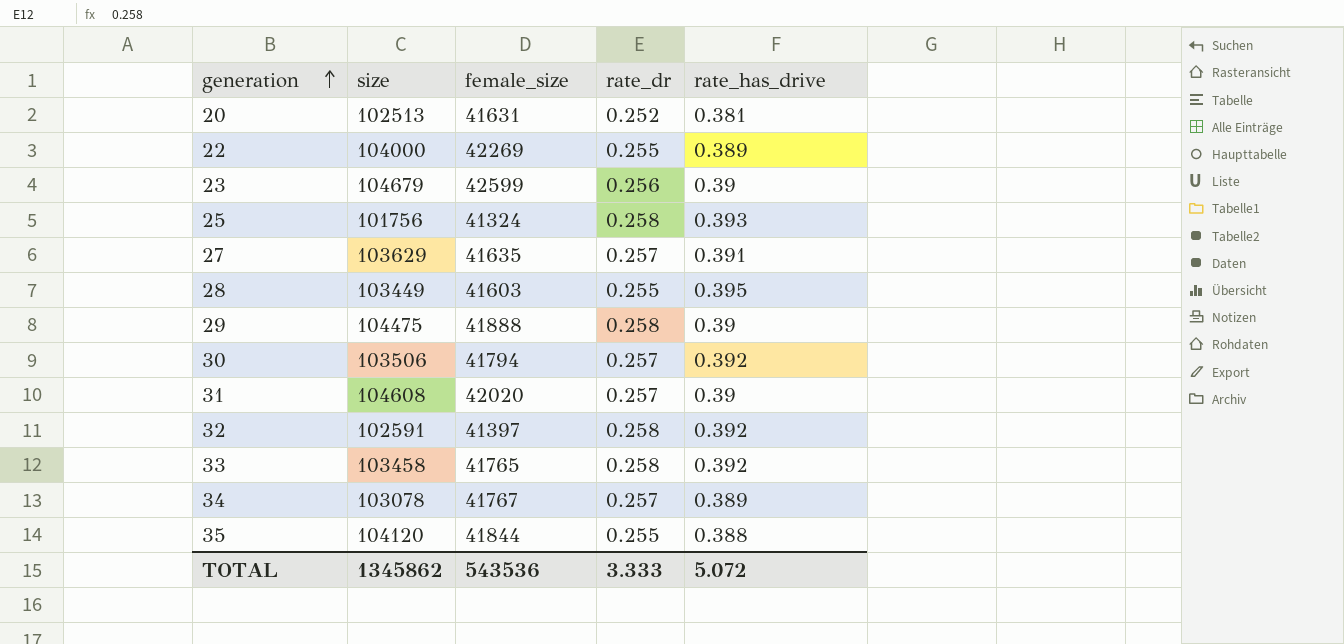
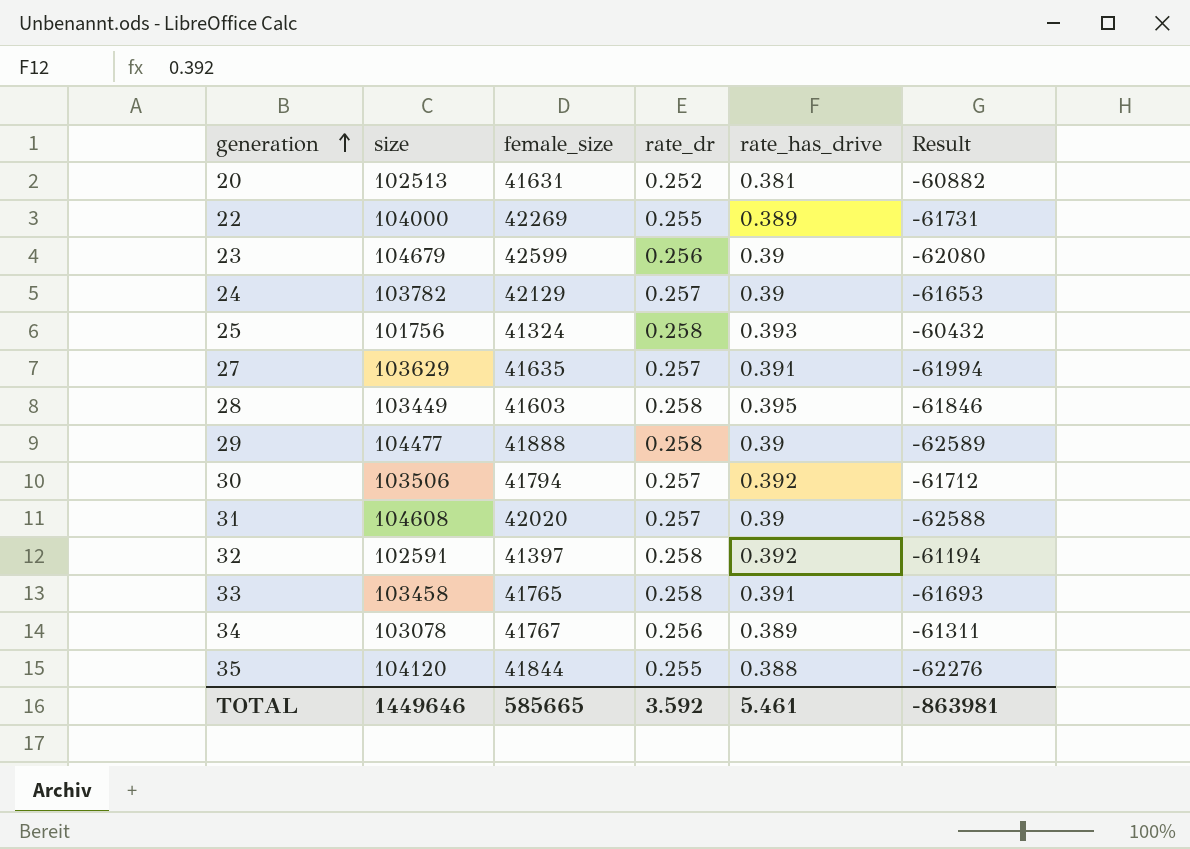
column Result | formula: none -> [female_size] - [size]
row 24: none -> 103782 | 42129 | 0.257 | 0.39 | -61653
28 | rate_dr: 0.255 -> 0.258
29 | size: 104475 -> 104477
33 | rate_has_drive: 0.392 -> 0.391
34 | rate_dr: 0.257 -> 0.256
TOTAL | size: 1345862 -> 1449646
TOTAL | female_size: 543536 -> 585665
TOTAL | rate_dr: 3.333 -> 3.592
TOTAL | rate_has_drive: 5.072 -> 5.461

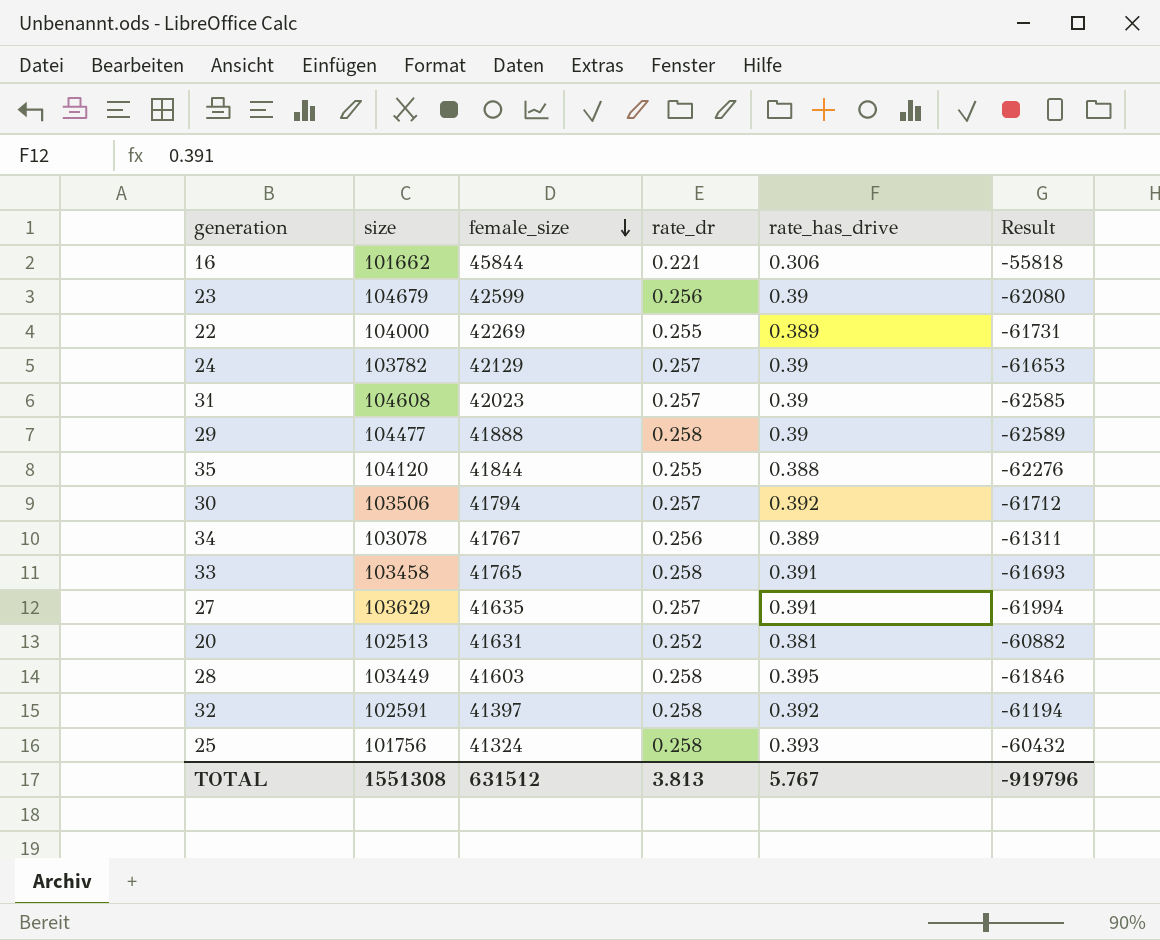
row order: generation ascending -> female_size descending
row 16: none -> 101662 | 45844 | 0.221 | 0.306 | -55818
31 | female_size: 42020 -> 42023
31 | Result: -62588 -> -62585
TOTAL | size: 1449646 -> 1551308
TOTAL | female_size: 585665 -> 631512
TOTAL | rate_dr: 3.592 -> 3.813
TOTAL | rate_has_drive: 5.461 -> 5.767
TOTAL | Result: -863981 -> -919796

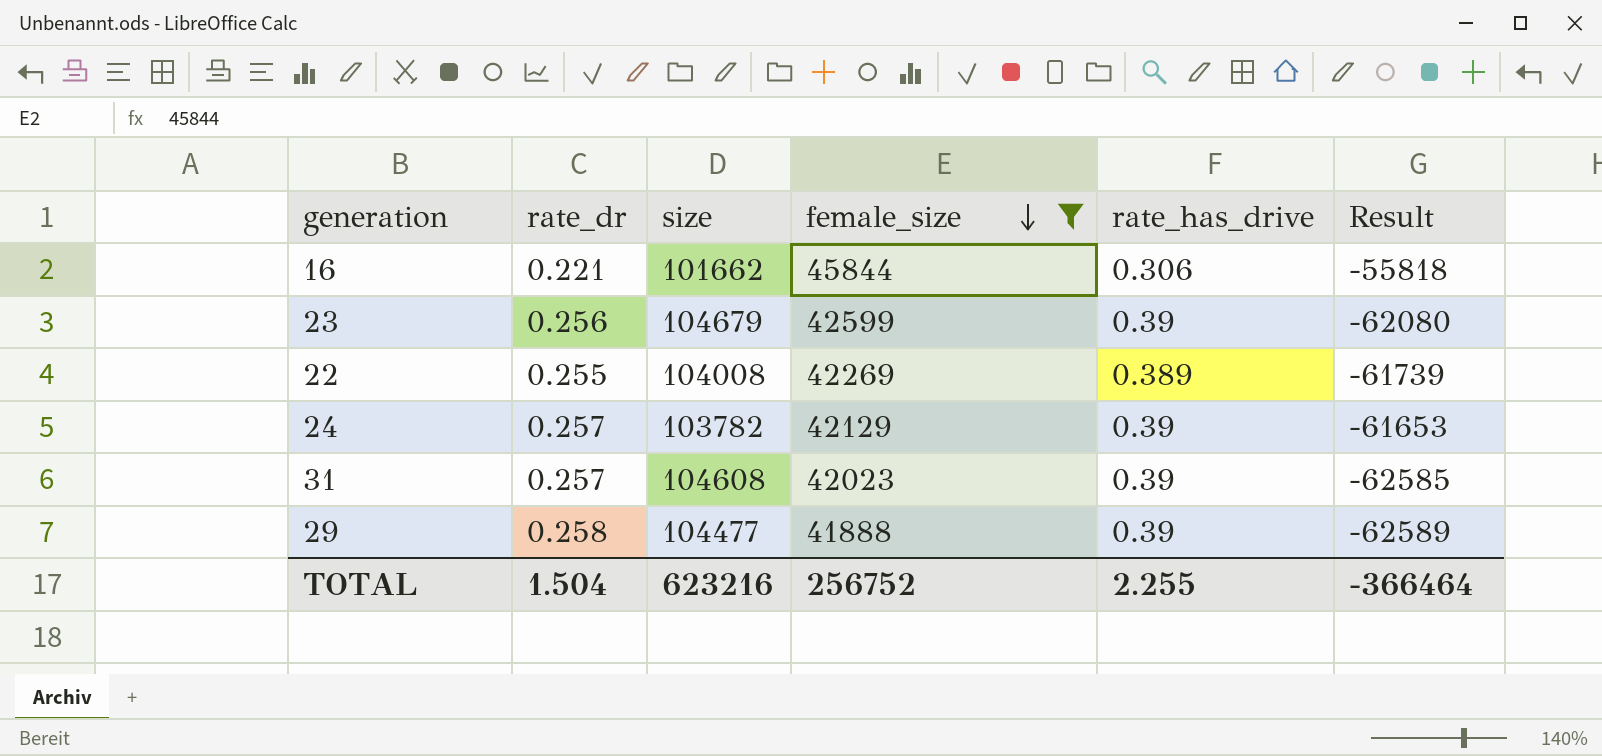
filter: none -> female_size >= 41888
column rate_dr | position: 4 -> 2
22 | size: 104000 -> 104008
22 | Result: -61731 -> -61739
TOTAL | rate_dr: 3.813 -> 1.504
TOTAL | size: 1551308 -> 623216
TOTAL | female_size: 631512 -> 256752
TOTAL | rate_has_drive: 5.767 -> 2.255
TOTAL | Result: -919796 -> -366464

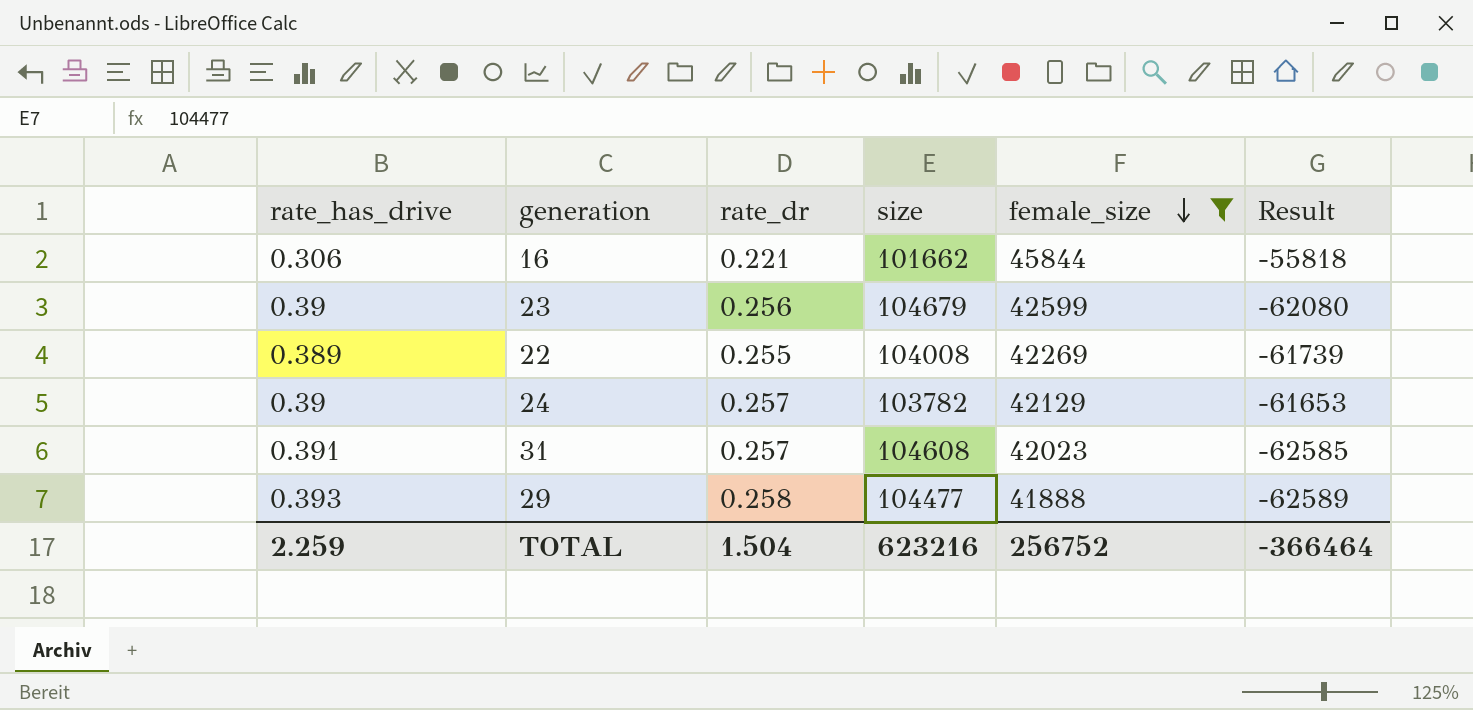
column rate_has_drive | position: 5 -> 1
31 | rate_has_drive: 0.39 -> 0.391
29 | rate_has_drive: 0.39 -> 0.393
TOTAL | rate_has_drive: 2.255 -> 2.259

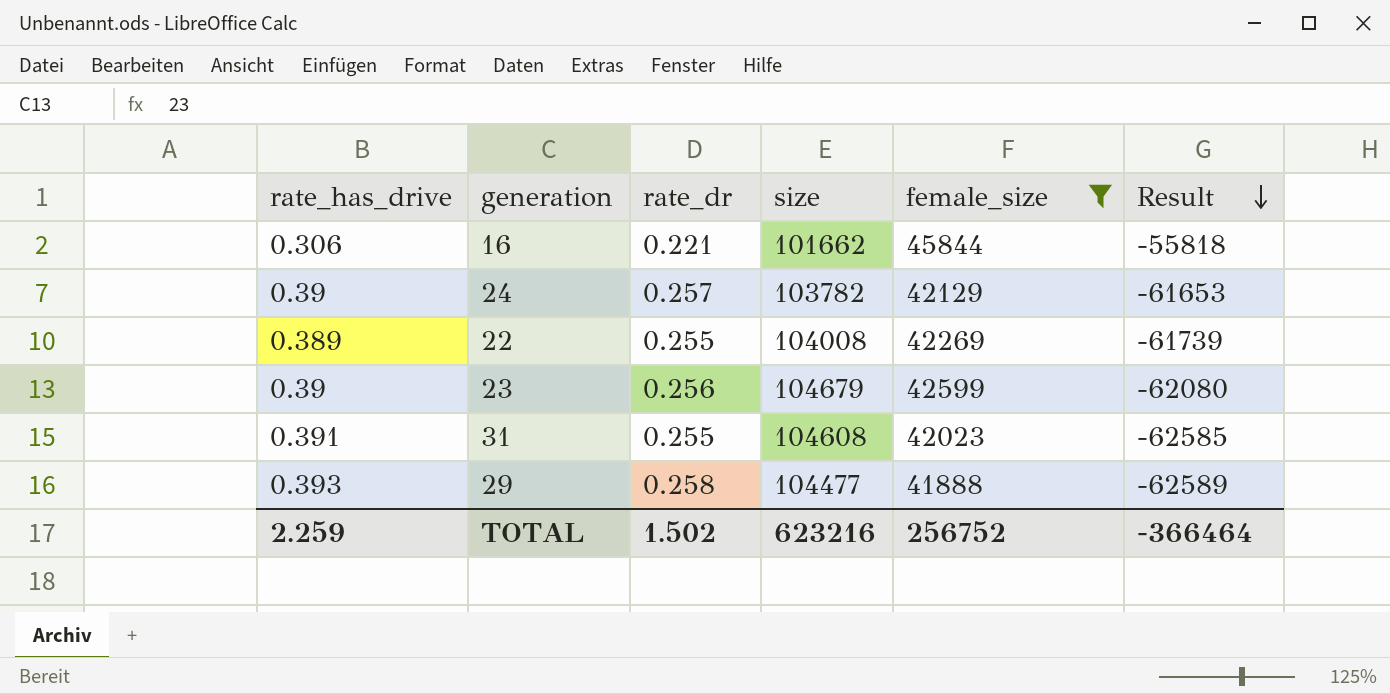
row order: female_size descending -> Result descending
31 | rate_dr: 0.257 -> 0.255
TOTAL | rate_dr: 1.504 -> 1.502

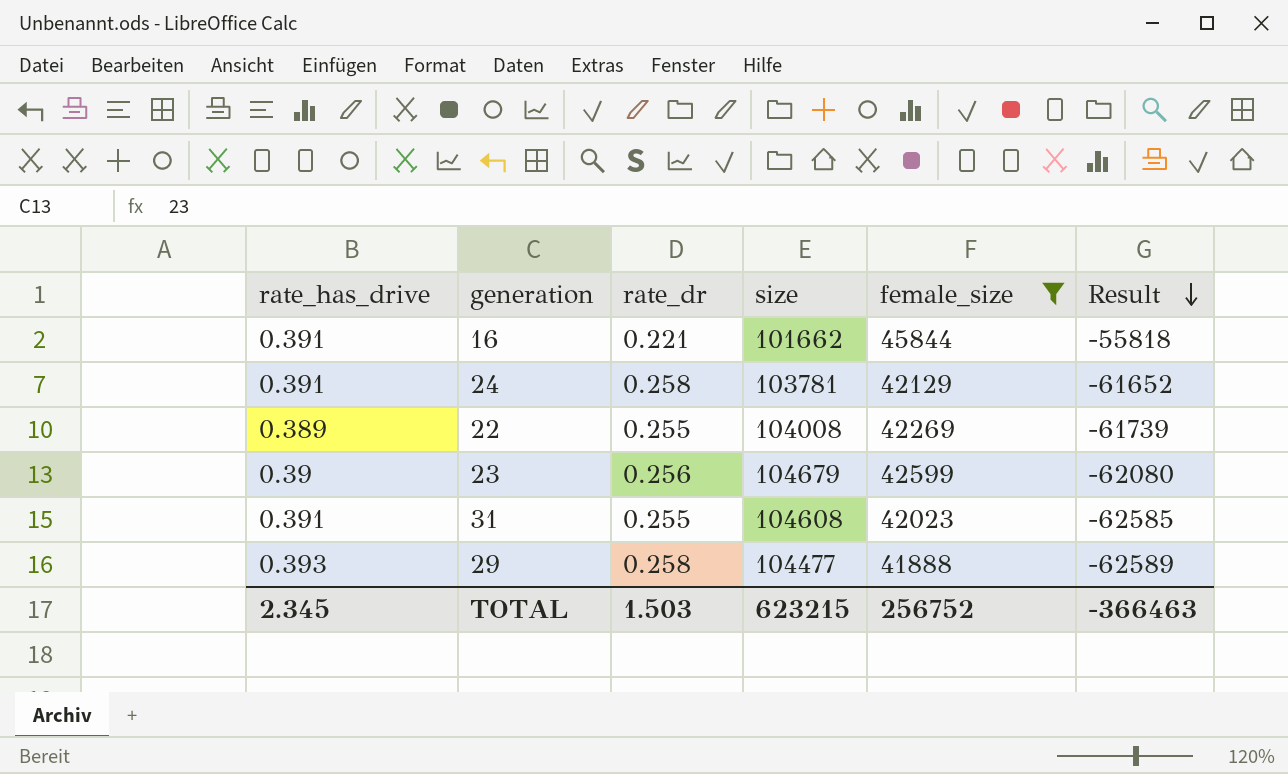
16 | rate_has_drive: 0.306 -> 0.391
24 | rate_has_drive: 0.39 -> 0.391
24 | rate_dr: 0.257 -> 0.258
24 | size: 103782 -> 103781
24 | Result: -61653 -> -61652
TOTAL | rate_has_drive: 2.259 -> 2.345
TOTAL | rate_dr: 1.502 -> 1.503
TOTAL | size: 623216 -> 623215
TOTAL | Result: -366464 -> -366463

